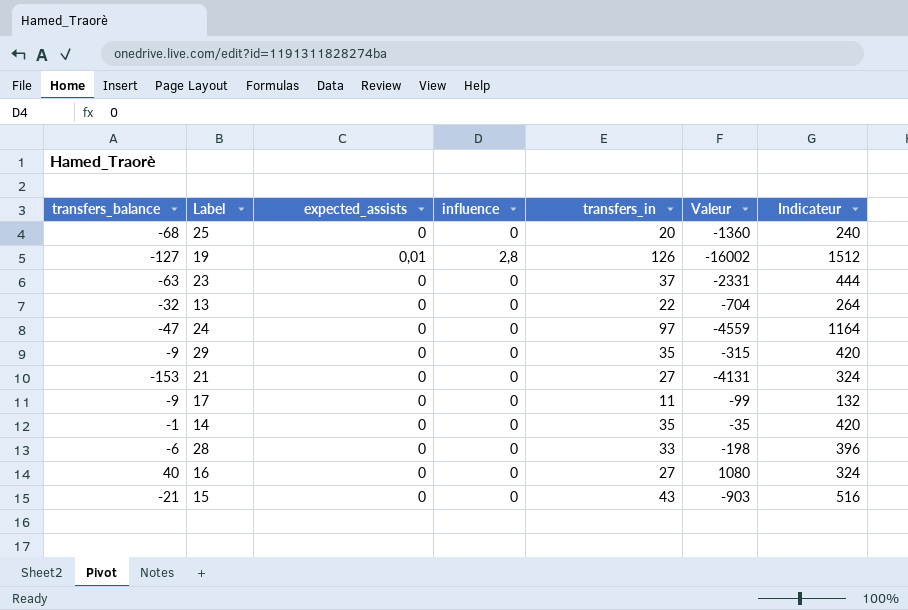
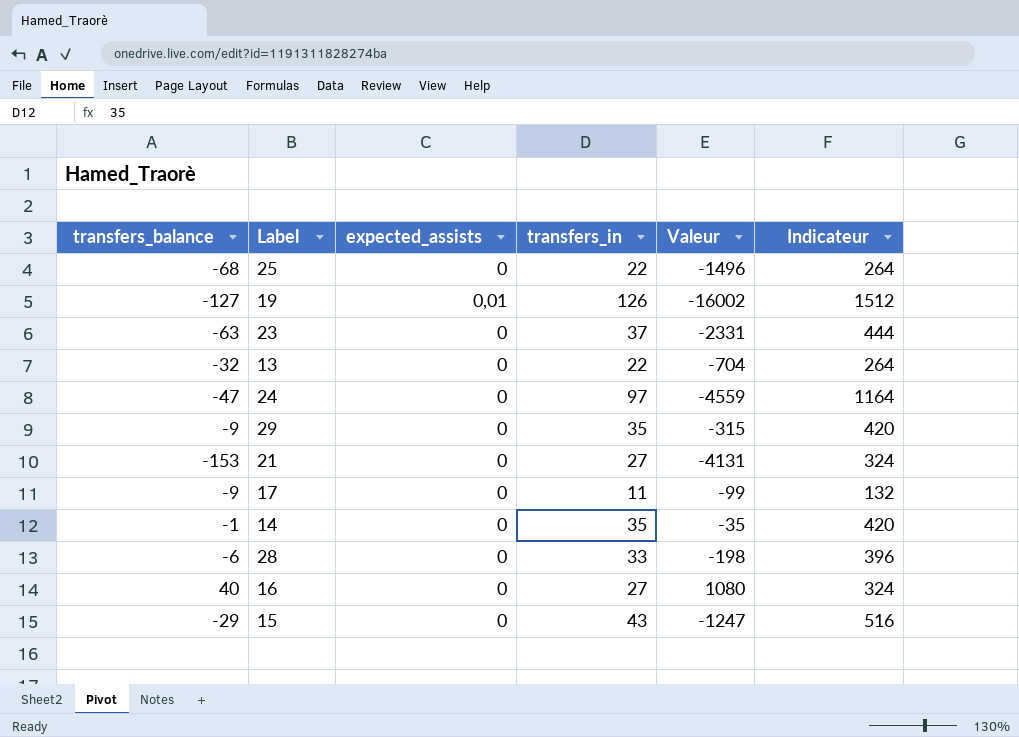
column influence | position: 4 -> none
25 | transfers_in: 20 -> 22
25 | Valeur: -1360 -> -1496
25 | Indicateur: 240 -> 264
15 | transfers_balance: -21 -> -29
15 | Valeur: -903 -> -1247

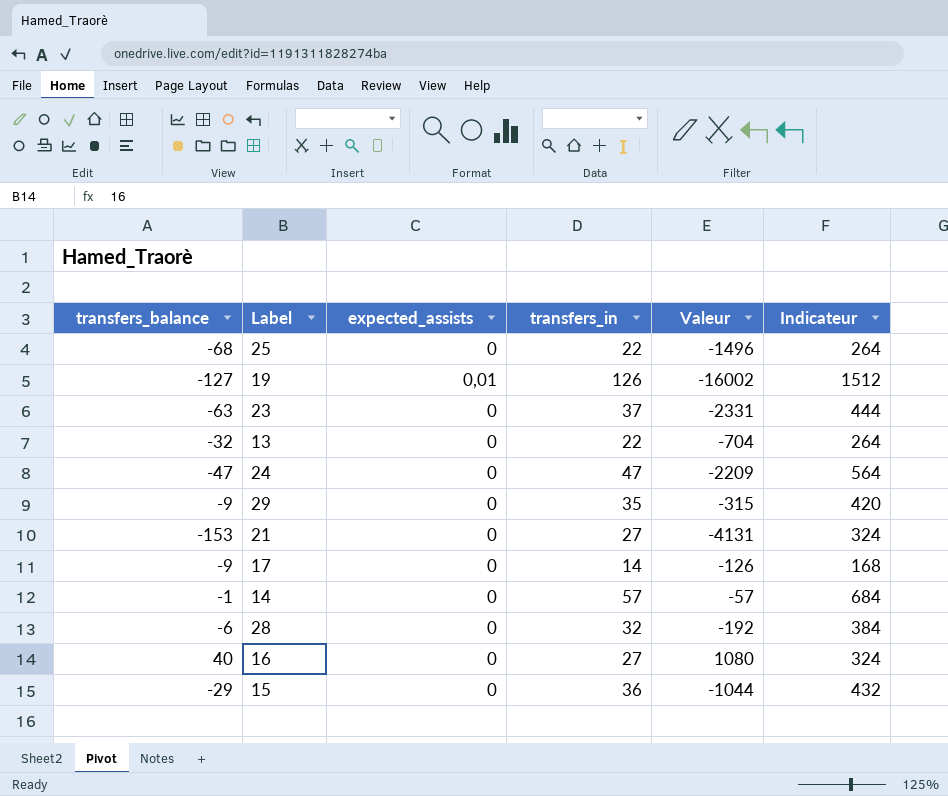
24 | transfers_in: 97 -> 47
24 | Valeur: -4559 -> -2209
24 | Indicateur: 1164 -> 564
17 | transfers_in: 11 -> 14
17 | Valeur: -99 -> -126
17 | Indicateur: 132 -> 168
14 | transfers_in: 35 -> 57
14 | Valeur: -35 -> -57
14 | Indicateur: 420 -> 684
28 | transfers_in: 33 -> 32
28 | Valeur: -198 -> -192
28 | Indicateur: 396 -> 384
15 | transfers_in: 43 -> 36
15 | Valeur: -1247 -> -1044
15 | Indicateur: 516 -> 432

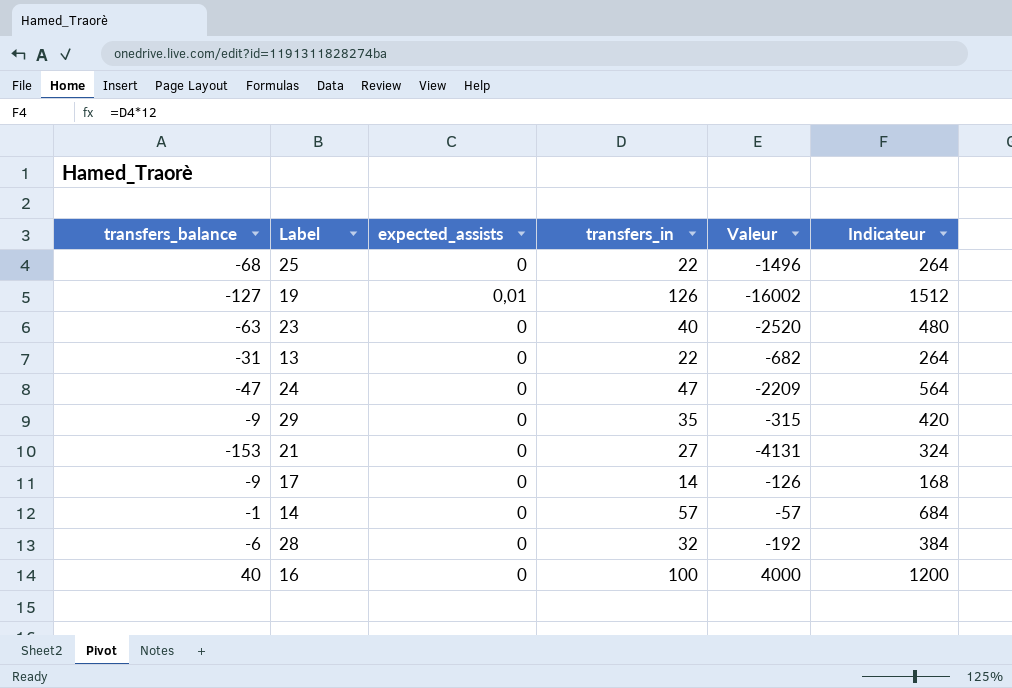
row 15: -29 | 0 | 36 | -1044 | 432 -> none
23 | transfers_in: 37 -> 40
23 | Valeur: -2331 -> -2520
23 | Indicateur: 444 -> 480
13 | transfers_balance: -32 -> -31
13 | Valeur: -704 -> -682
16 | transfers_in: 27 -> 100
16 | Valeur: 1080 -> 4000
16 | Indicateur: 324 -> 1200

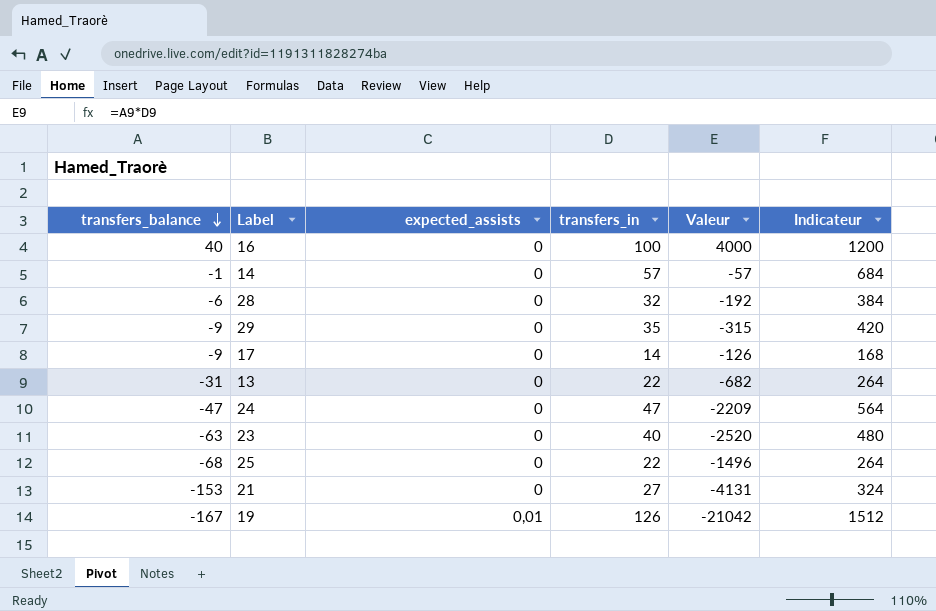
row order: none -> transfers_balance descending
19 | transfers_balance: -127 -> -167
19 | Valeur: -16002 -> -21042

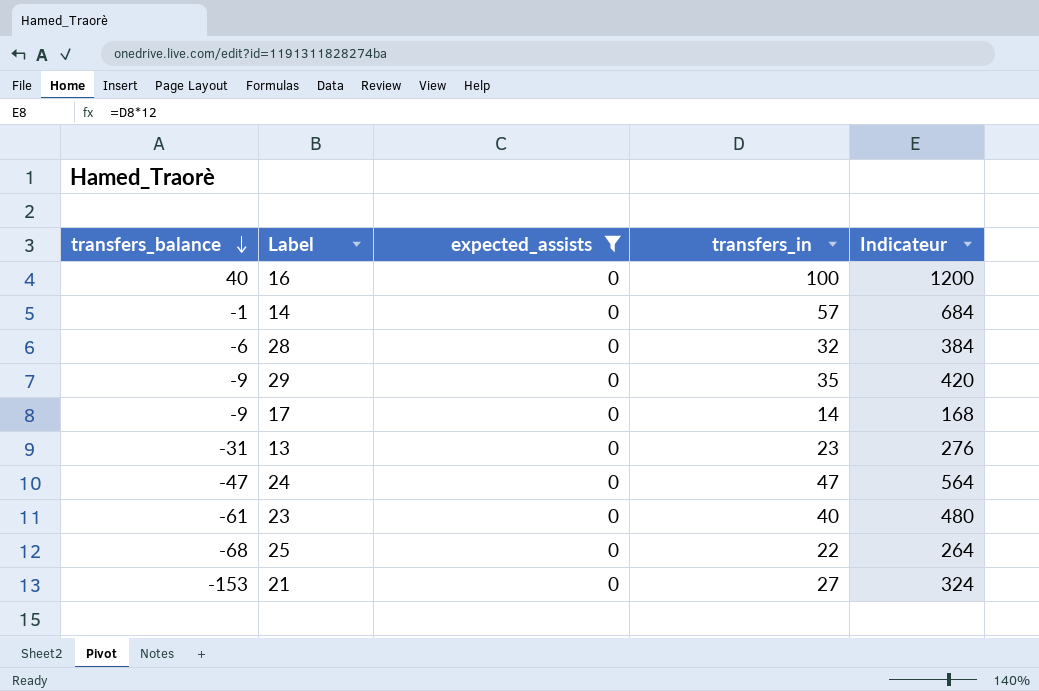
filter: none -> expected_assists = 0
column Valeur | formula: [transfers_balance] * [transfers_in] -> none
13 | transfers_in: 22 -> 23
13 | Indicateur: 264 -> 276
23 | transfers_balance: -63 -> -61

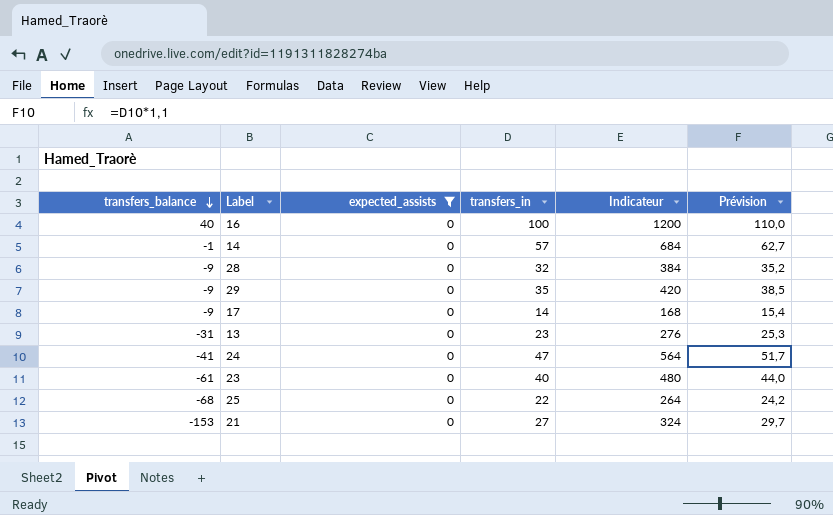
column Prévision | formula: none -> [transfers_in] * 1,1
28 | transfers_balance: -6 -> -9
24 | transfers_balance: -47 -> -41

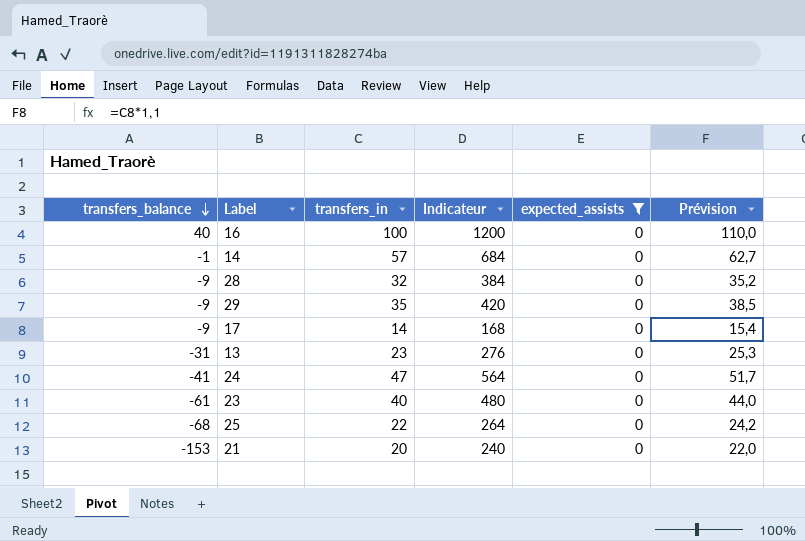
column expected_assists | position: 3 -> 5
21 | transfers_in: 27 -> 20
21 | Indicateur: 324 -> 240
21 | Prévision: 29,7 -> 22,0

